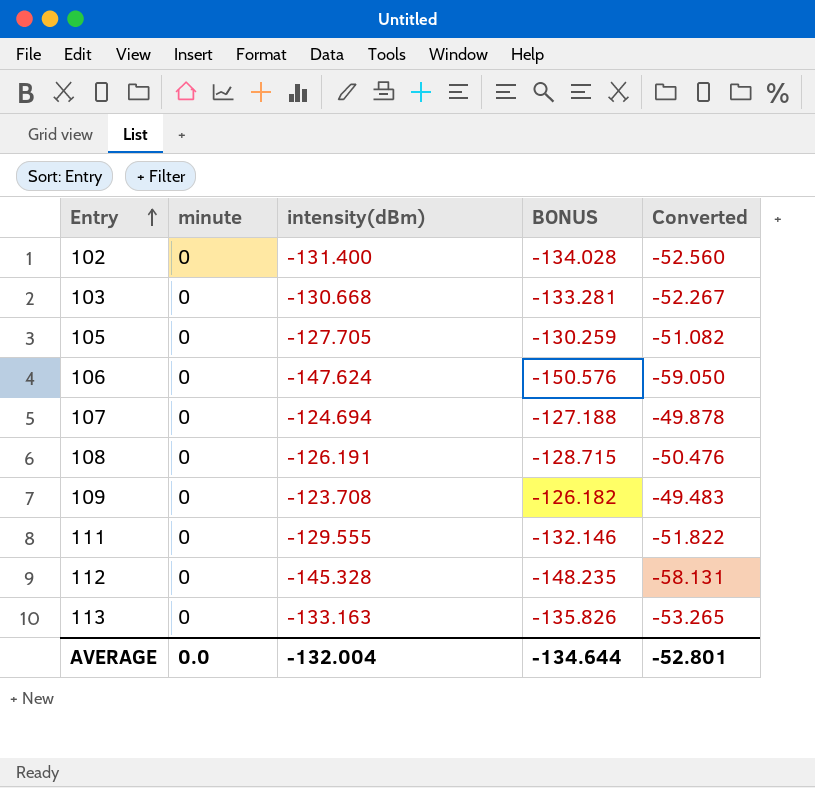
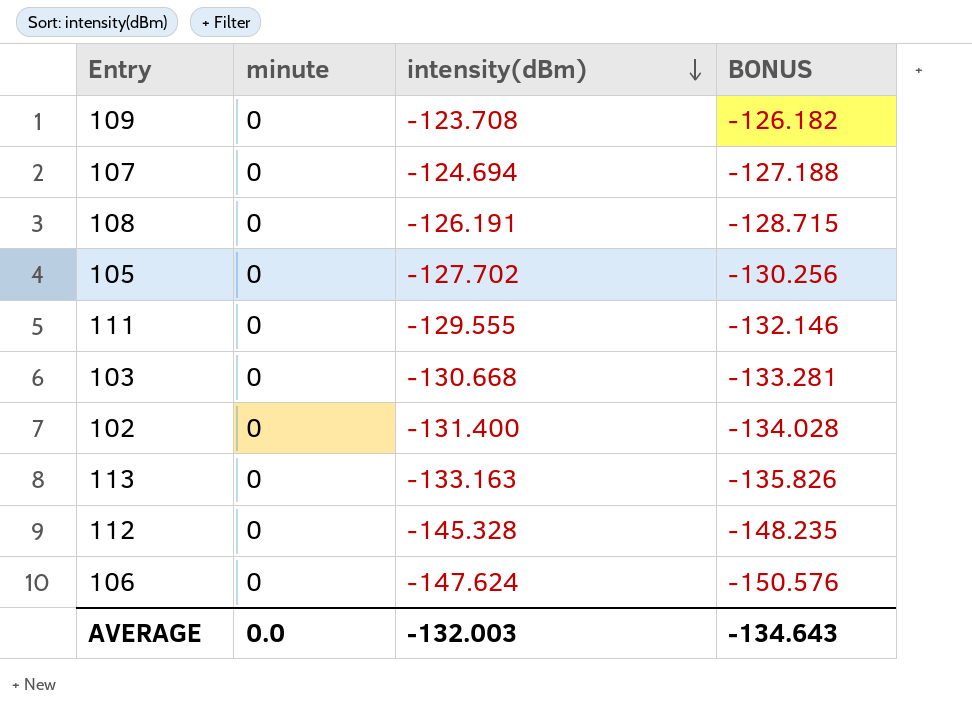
row order: Entry ascending -> intensity(dBm) descending
column Converted | formula: [intensity(dBm)] * 0.4 -> none
105 | intensity(dBm): -127.705 -> -127.702
105 | BONUS: -130.259 -> -130.256
AVERAGE | intensity(dBm): -132.004 -> -132.003
AVERAGE | BONUS: -134.644 -> -134.643

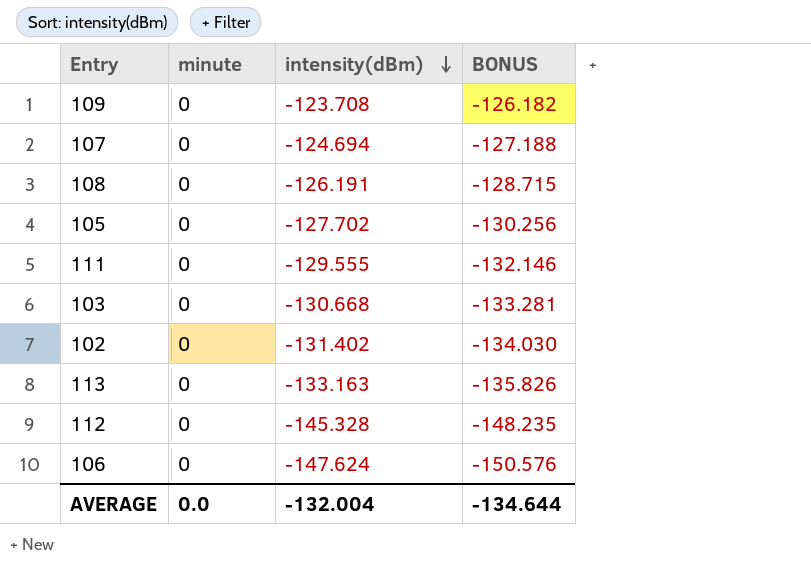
102 | intensity(dBm): -131.400 -> -131.402
102 | BONUS: -134.028 -> -134.030
AVERAGE | intensity(dBm): -132.003 -> -132.004
AVERAGE | BONUS: -134.643 -> -134.644

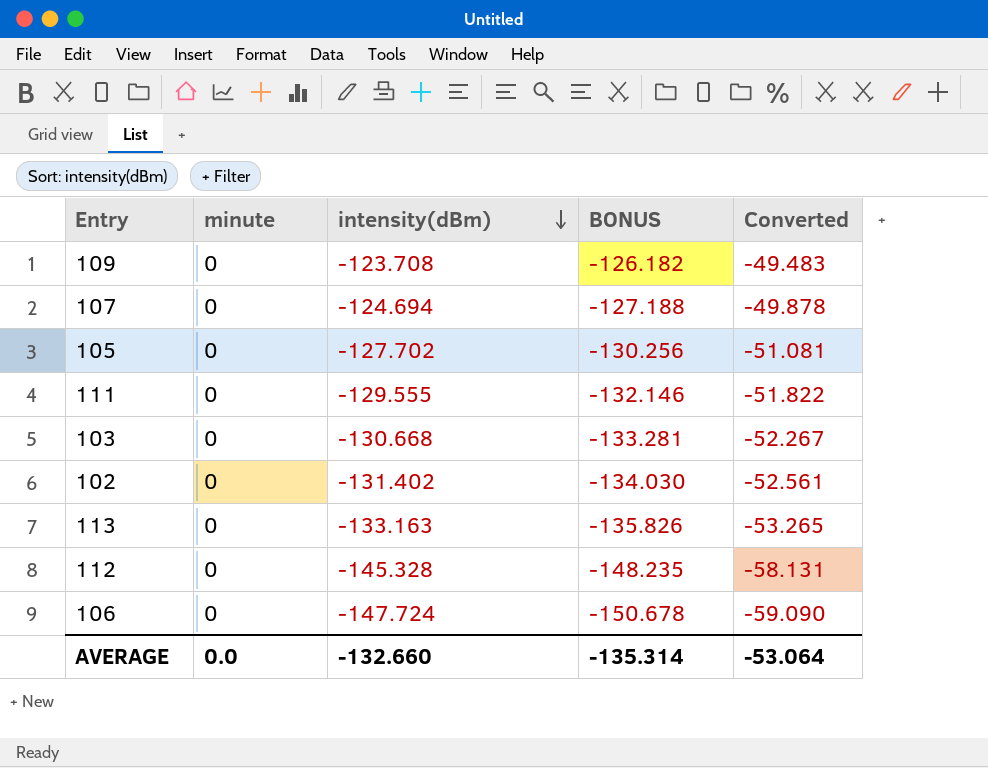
column Converted | formula: none -> [intensity(dBm)] * 0.4
row 108: 0 | -126.191 | -128.715 -> none
106 | intensity(dBm): -147.624 -> -147.724
106 | BONUS: -150.576 -> -150.678
AVERAGE | intensity(dBm): -132.004 -> -132.660
AVERAGE | BONUS: -134.644 -> -135.314

